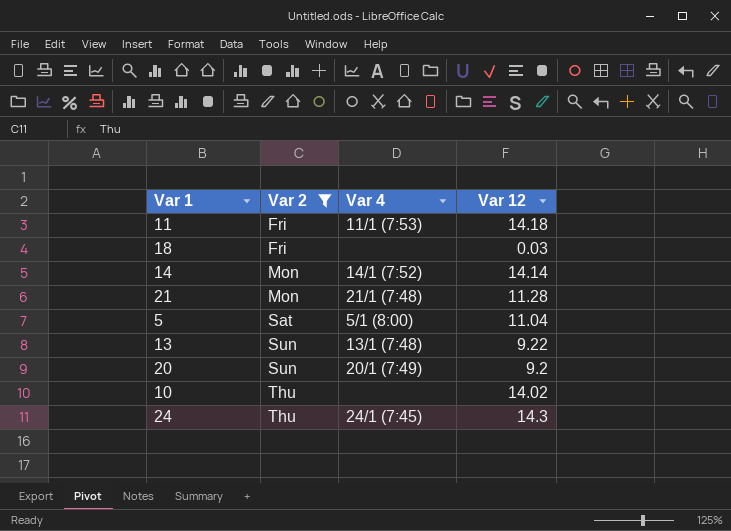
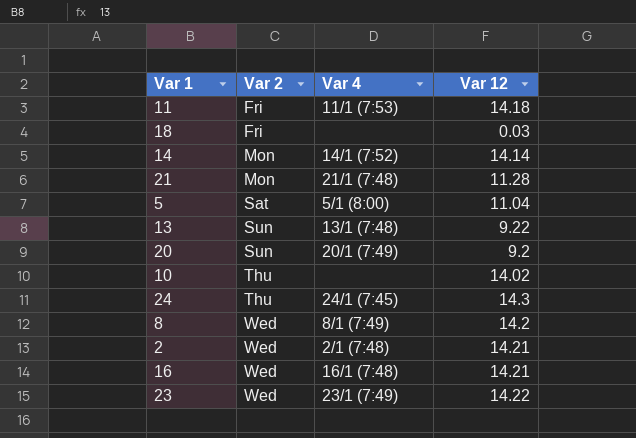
filter: Var 2 != Wed -> none

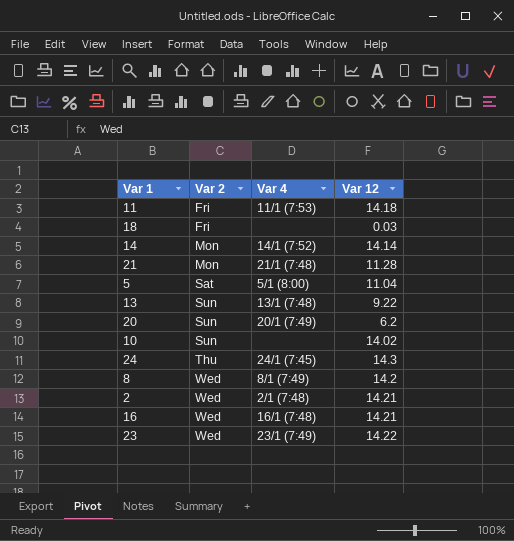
20 | Var 12: 9.2 -> 6.2
10 | Var 2: Thu -> Sun

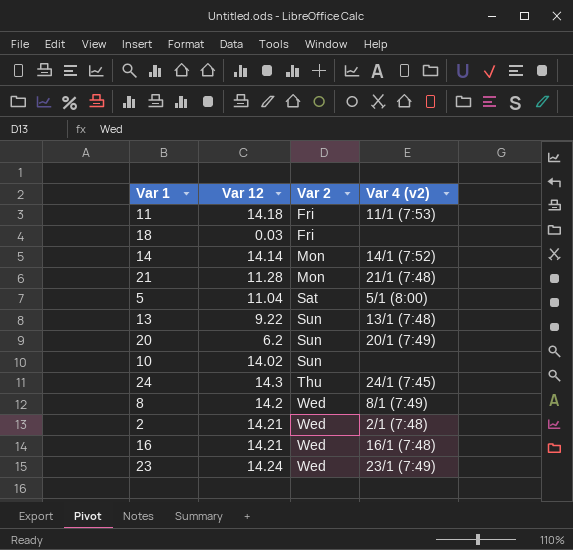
column Var 12 | position: 4 -> 2
column name: Var 4 -> Var 4 (v2)
23 | Var 12: 14.22 -> 14.24

